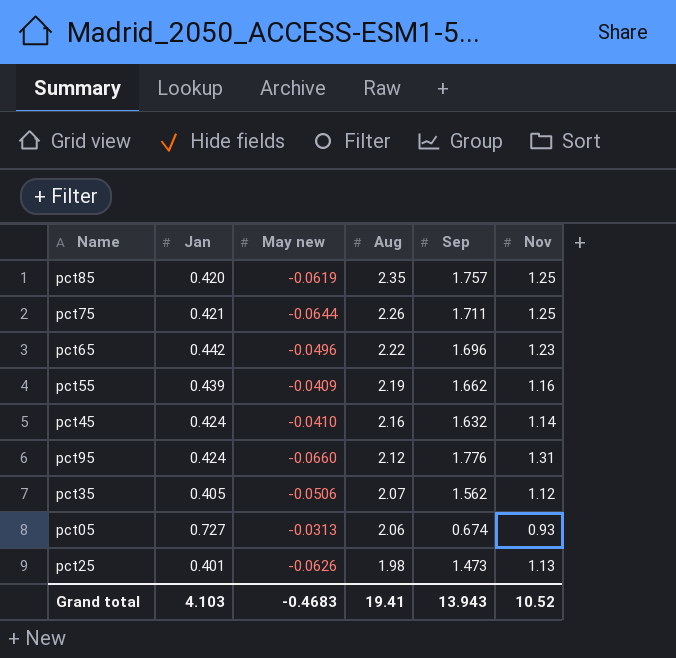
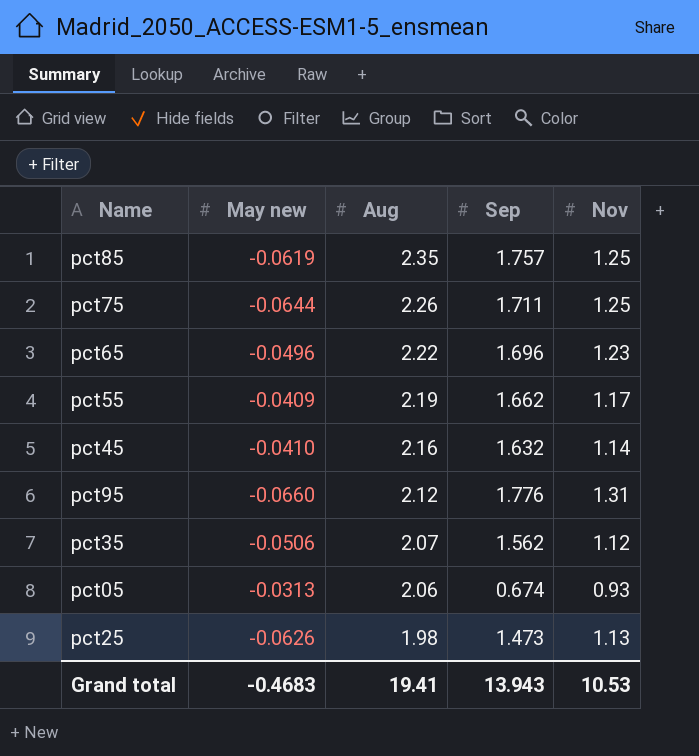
column Jan | position: 2 -> none
pct55 | Nov: 1.16 -> 1.17
Grand total | Nov: 10.52 -> 10.53

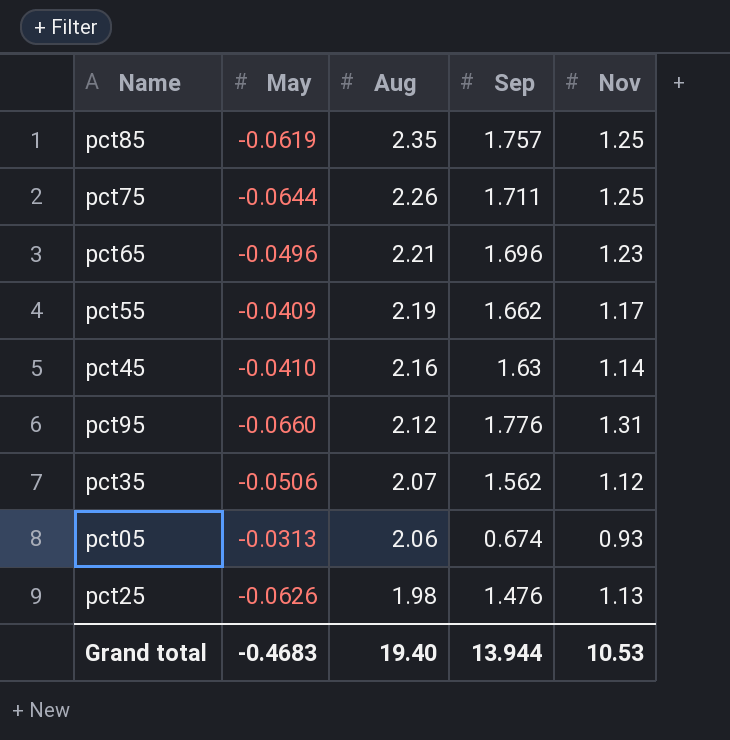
column name: May new -> May
pct65 | Aug: 2.22 -> 2.21
pct45 | Sep: 1.632 -> 1.63
pct25 | Sep: 1.473 -> 1.476
Grand total | Aug: 19.41 -> 19.40
Grand total | Sep: 13.943 -> 13.944

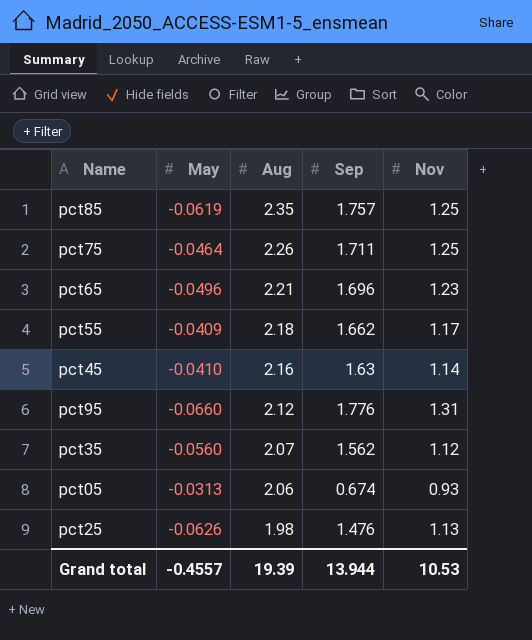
pct75 | May: -0.0644 -> -0.0464
pct55 | Aug: 2.19 -> 2.18
pct35 | May: -0.0506 -> -0.0560
Grand total | May: -0.4683 -> -0.4557
Grand total | Aug: 19.40 -> 19.39

